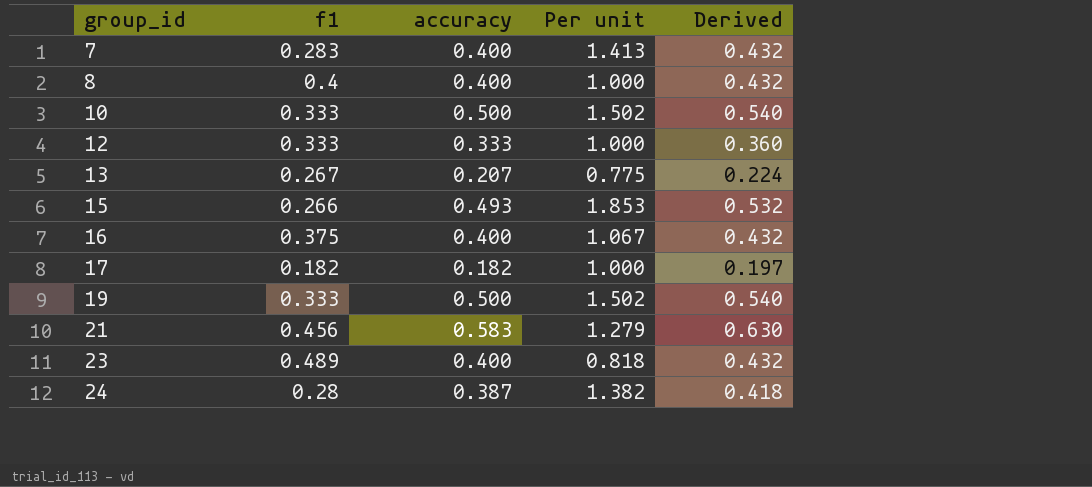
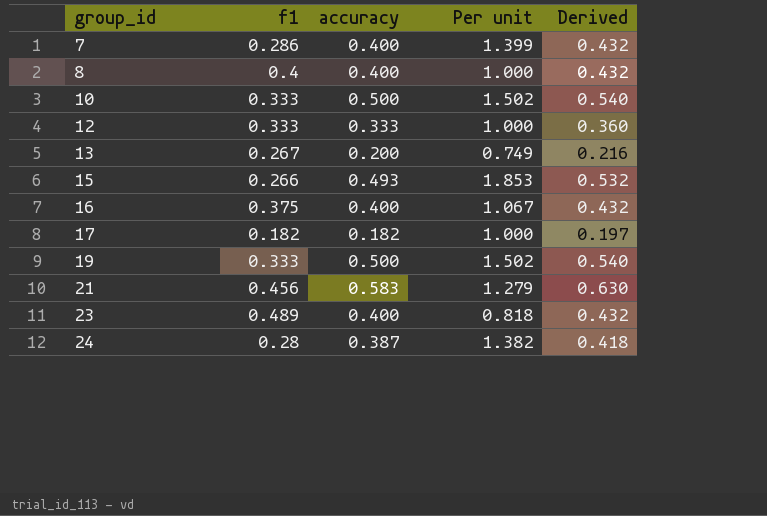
7 | f1: 0.283 -> 0.286
7 | Per unit: 1.413 -> 1.399
13 | accuracy: 0.207 -> 0.200
13 | Per unit: 0.775 -> 0.749
13 | Derived: 0.224 -> 0.216

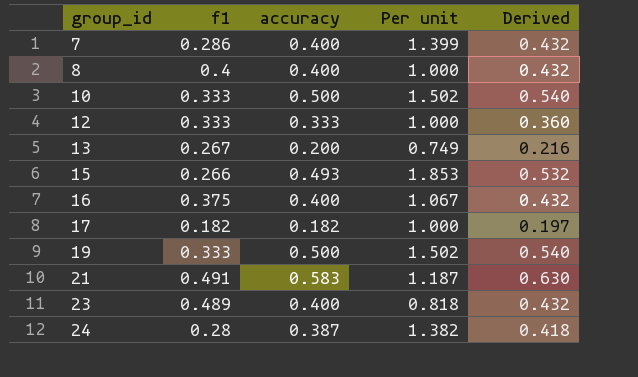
21 | f1: 0.456 -> 0.491
21 | Per unit: 1.279 -> 1.187

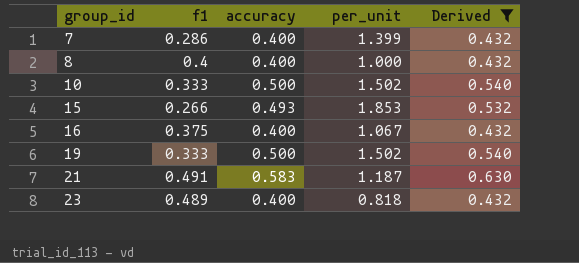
filter: none -> Derived >= 0.432
column name: Per unit -> per_unit

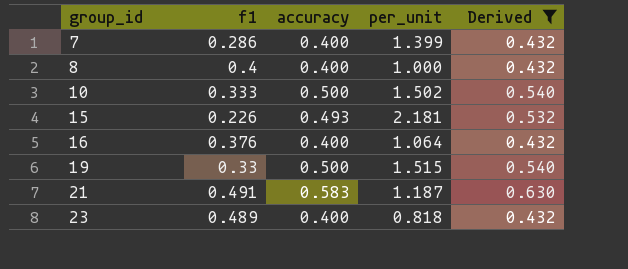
15 | f1: 0.266 -> 0.226
15 | per_unit: 1.853 -> 2.181
16 | f1: 0.375 -> 0.376
16 | per_unit: 1.067 -> 1.064
19 | f1: 0.333 -> 0.33
19 | per_unit: 1.502 -> 1.515

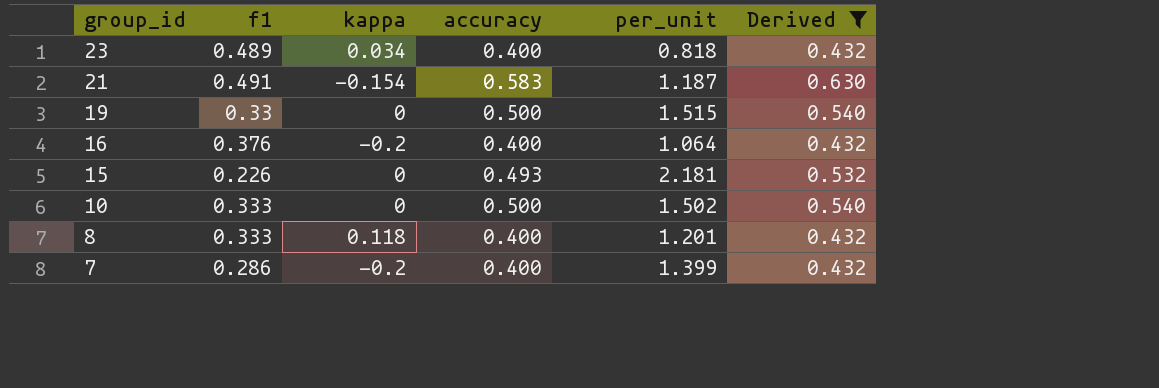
row order: group_id ascending -> group_id descending
column kappa | position: none -> 3
8 | f1: 0.4 -> 0.333
8 | per_unit: 1.000 -> 1.201

